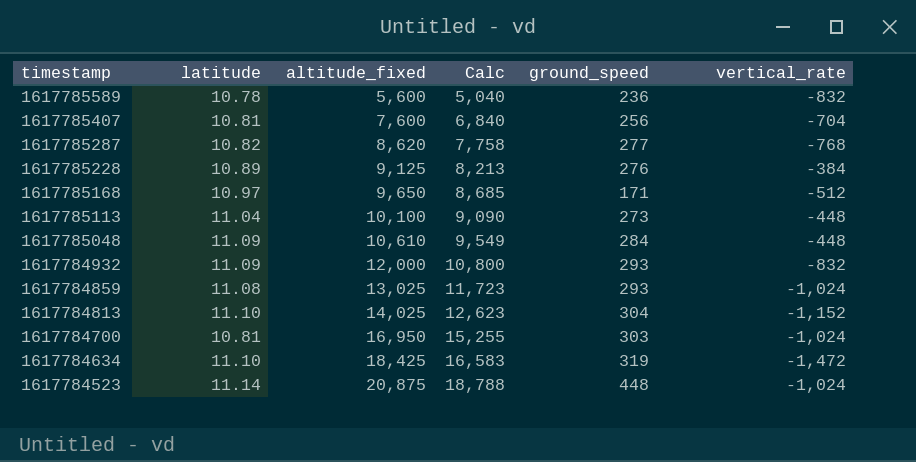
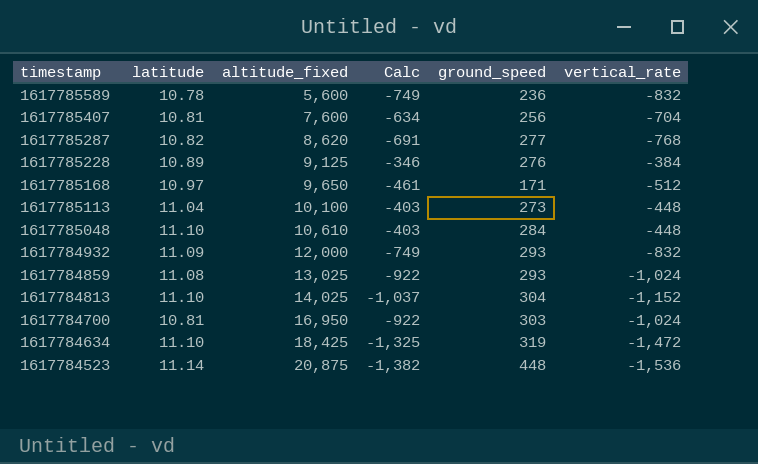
column Calc | formula: [altitude_fixed] * 0.9 -> [vertical_rate] * 0.9
1617785048 | latitude: 11.09 -> 11.10
1617784523 | vertical_rate: -1,024 -> -1,536

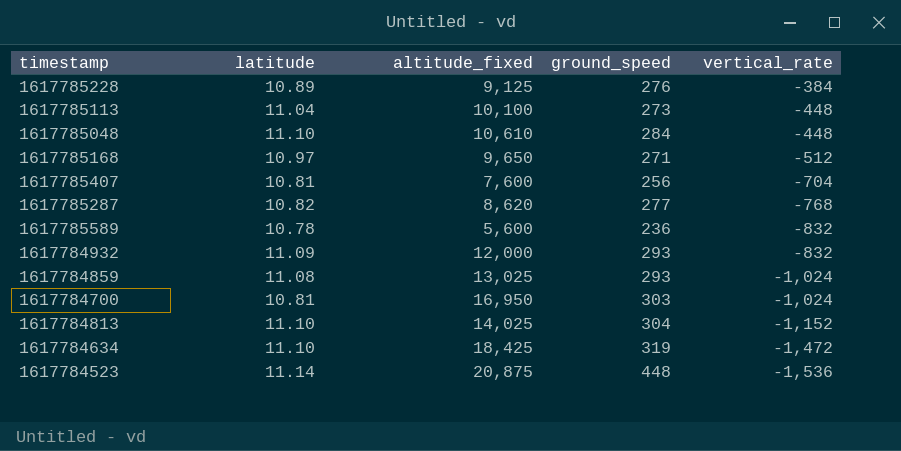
row order: timestamp descending -> vertical_rate descending
column Calc | formula: [vertical_rate] * 0.9 -> none
1617785168 | ground_speed: 171 -> 271

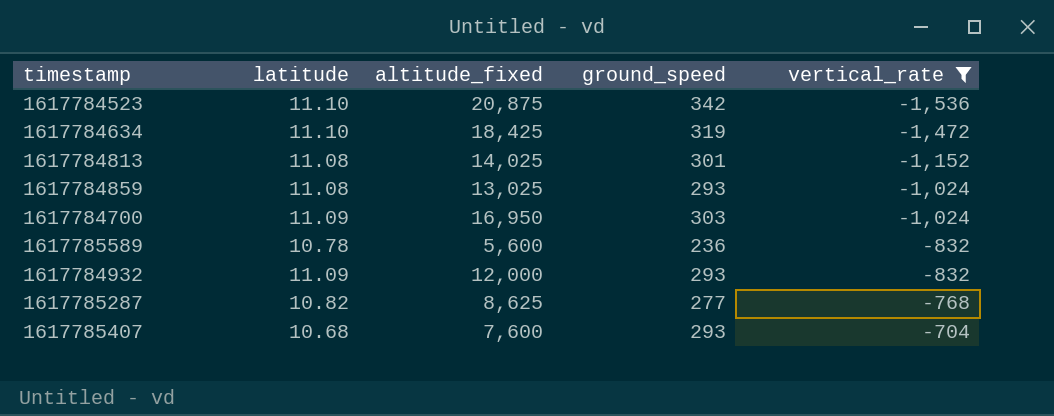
filter: none -> vertical_rate <= -704
row order: vertical_rate descending -> vertical_rate ascending
1617784523 | latitude: 11.14 -> 11.10
1617784523 | ground_speed: 448 -> 342
1617784813 | latitude: 11.10 -> 11.08
1617784813 | ground_speed: 304 -> 301
1617784700 | latitude: 10.81 -> 11.09
1617785287 | altitude_fixed: 8,620 -> 8,625
1617785407 | latitude: 10.81 -> 10.68
1617785407 | ground_speed: 256 -> 293

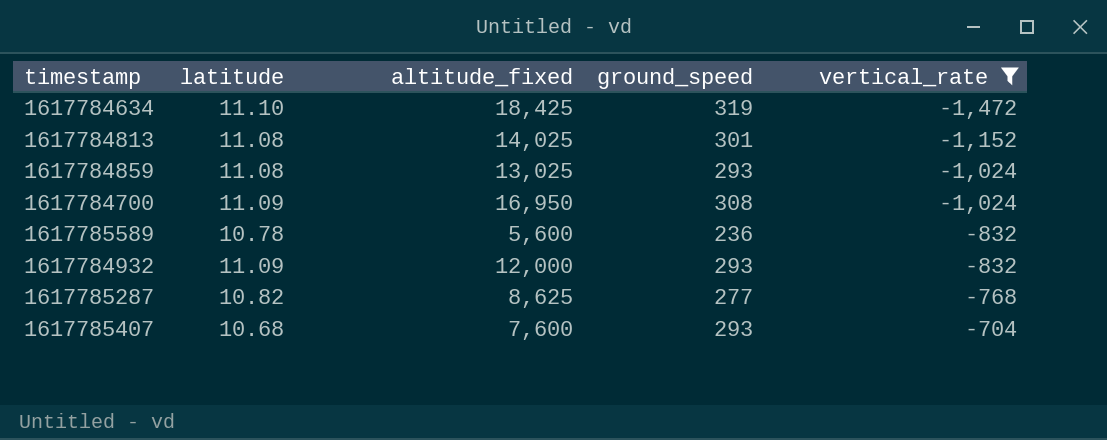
row 1617784523: 11.10 | 20,875 | 342 | -1,536 -> none
1617784700 | ground_speed: 303 -> 308

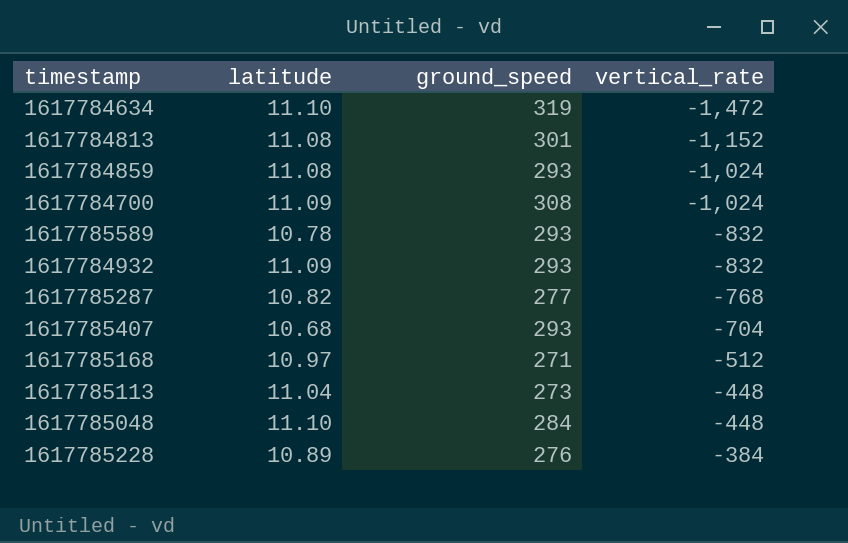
filter: vertical_rate <= -704 -> none
column altitude_fixed | position: 3 -> none
1617785589 | ground_speed: 236 -> 293

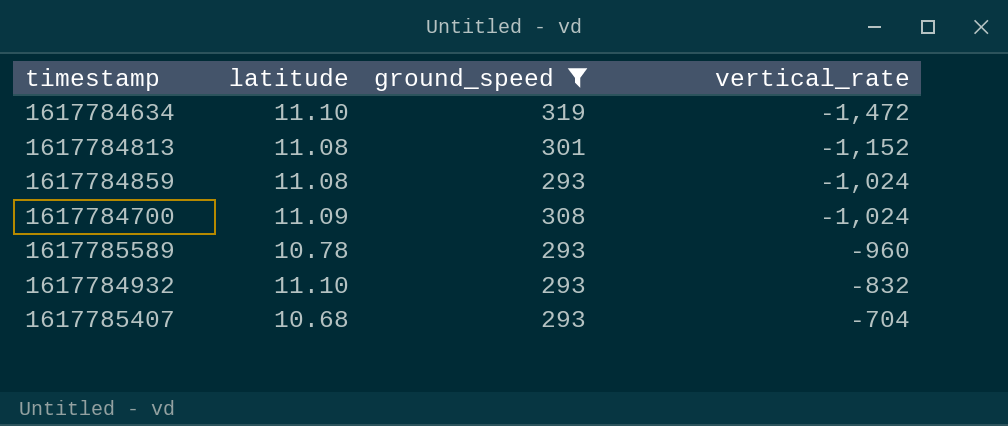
filter: none -> ground_speed >= 293
1617785589 | vertical_rate: -832 -> -960
1617784932 | latitude: 11.09 -> 11.10

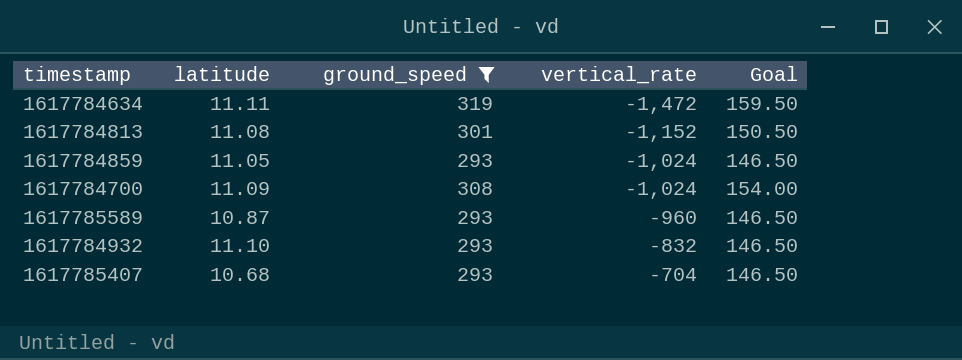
column Goal | formula: none -> [ground_speed] * 0.5
1617784634 | latitude: 11.10 -> 11.11
1617784859 | latitude: 11.08 -> 11.05
1617785589 | latitude: 10.78 -> 10.87

